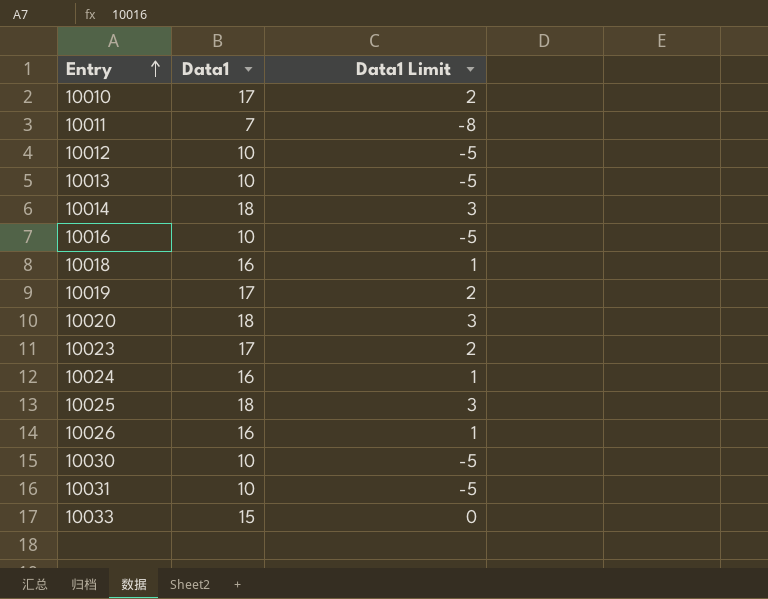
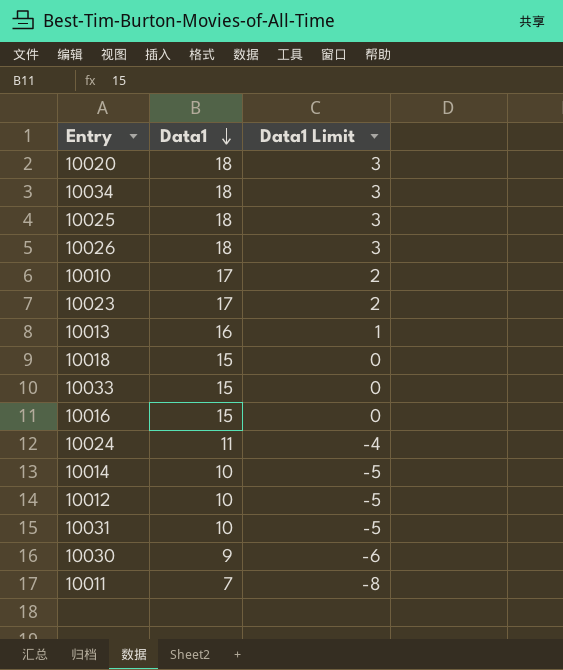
row order: Entry ascending -> Data1 descending
row 10019: 17 | 2 -> none
row 10034: none -> 18 | 3
10026 | Data1: 16 -> 18
10026 | Data1 Limit: 1 -> 3
10013 | Data1: 10 -> 16
10013 | Data1 Limit: -5 -> 1
10018 | Data1: 16 -> 15
10018 | Data1 Limit: 1 -> 0
10016 | Data1: 10 -> 15
10016 | Data1 Limit: -5 -> 0
10024 | Data1: 16 -> 11
10024 | Data1 Limit: 1 -> -4
10014 | Data1: 18 -> 10
10014 | Data1 Limit: 3 -> -5
10030 | Data1: 10 -> 9
10030 | Data1 Limit: -5 -> -6

